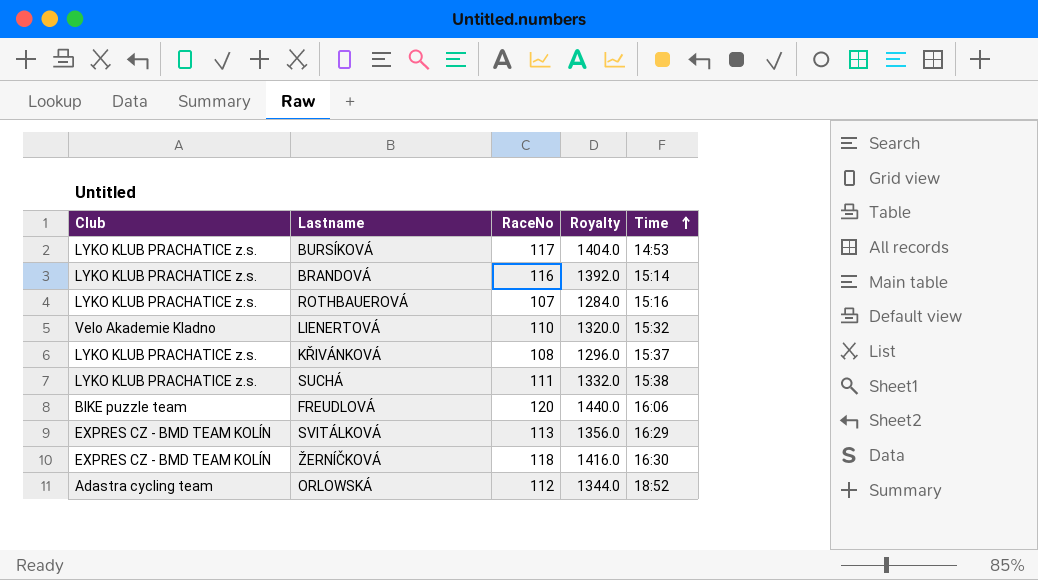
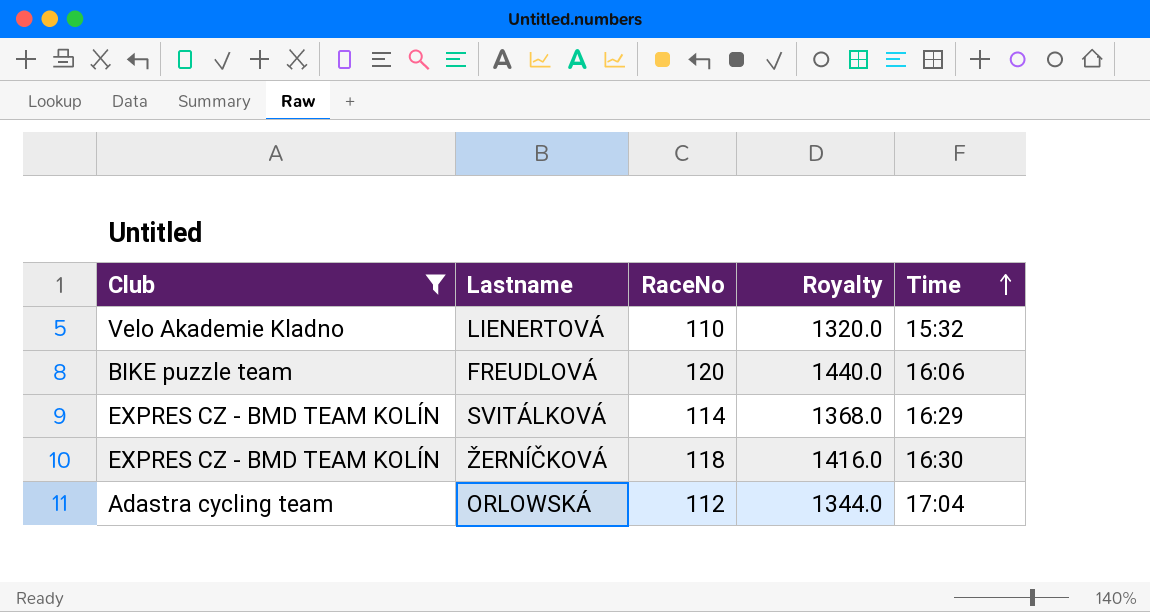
filter: none -> Club != LYKO KLUB PRACHATICE z.s.
SVITÁLKOVÁ | RaceNo: 113 -> 114
SVITÁLKOVÁ | Royalty: 1356.0 -> 1368.0
ORLOWSKÁ | Time: 18:52 -> 17:04

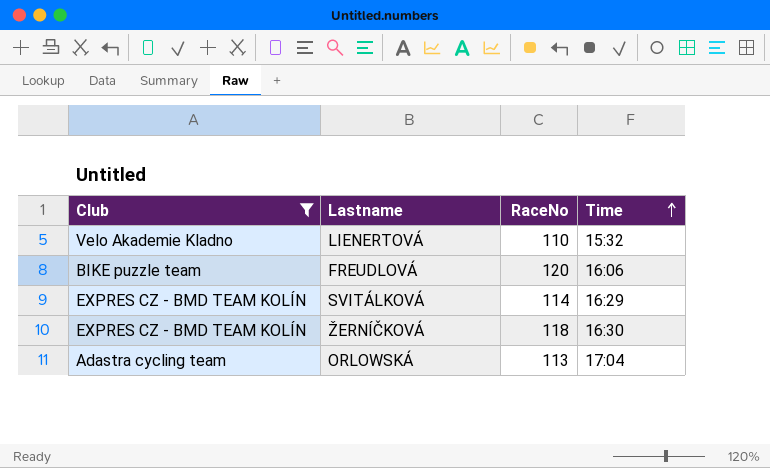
column Royalty | formula: [RaceNo] * 12 -> none
ORLOWSKÁ | RaceNo: 112 -> 113

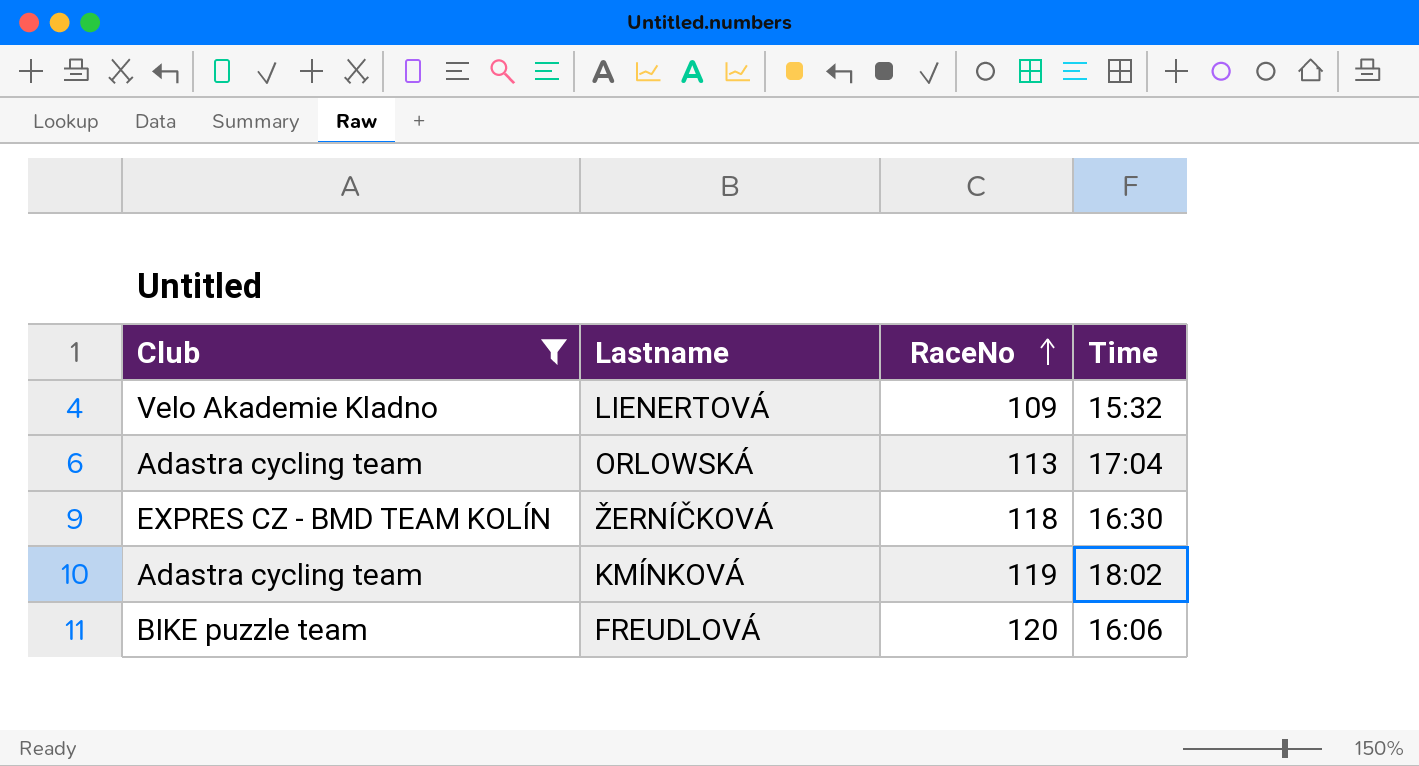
row order: Time ascending -> RaceNo ascending
row SVITÁLKOVÁ: EXPRES CZ - BMD TEAM KOLÍN | 114 | 16:29 -> none
LIENERTOVÁ | RaceNo: 110 -> 109
row KMÍNKOVÁ: none -> Adastra cycling team | 119 | 18:02

